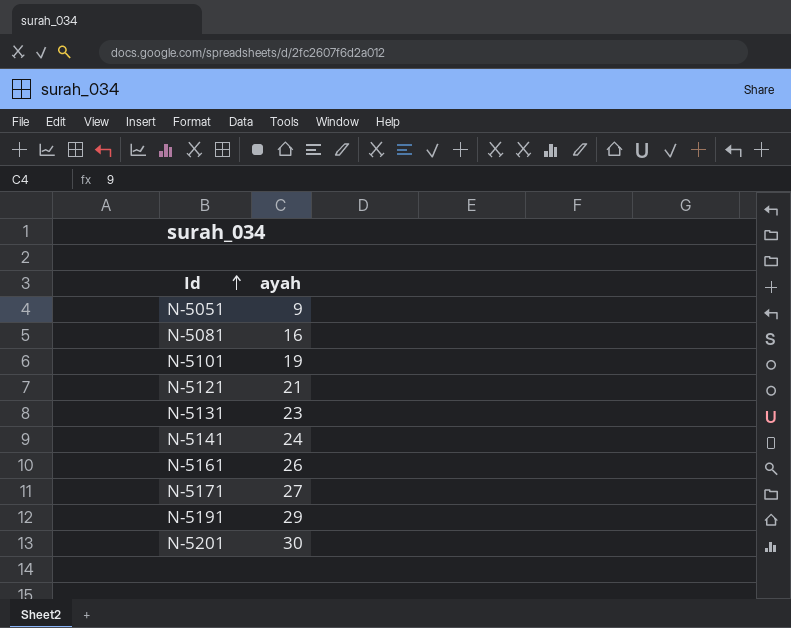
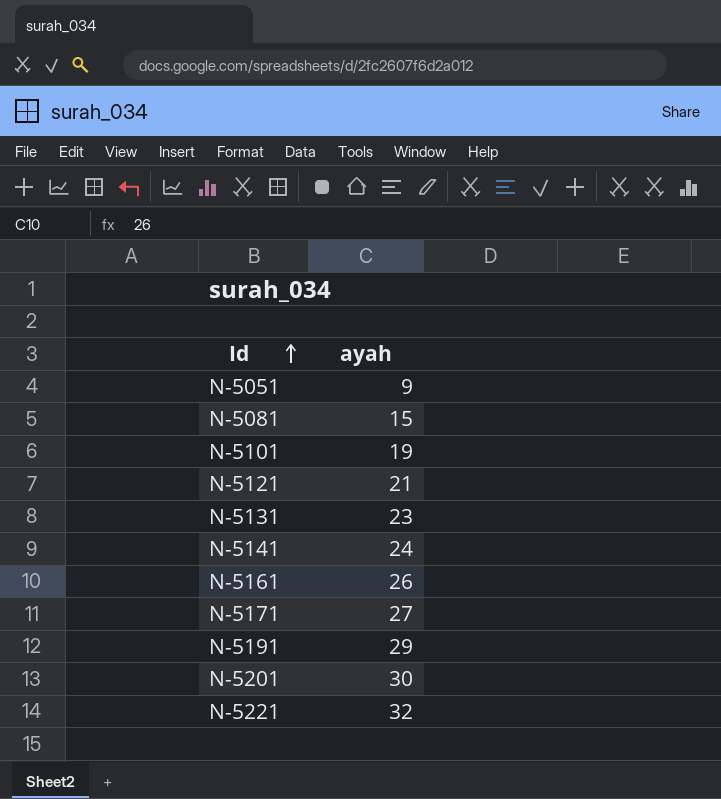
N-5081 | ayah: 16 -> 15
row N-5221: none -> 32

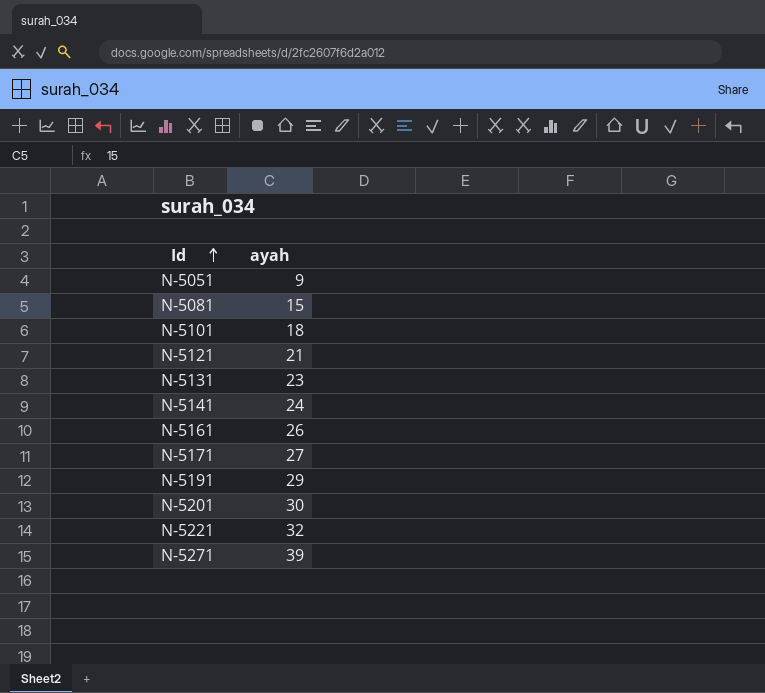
N-5101 | ayah: 19 -> 18
row N-5271: none -> 39

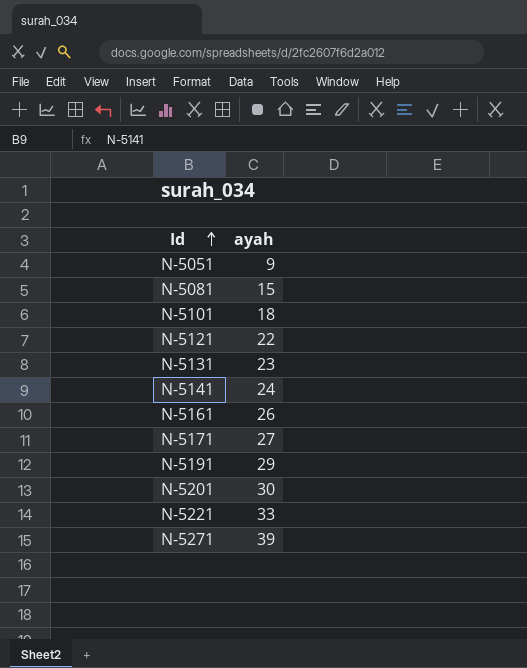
N-5121 | ayah: 21 -> 22
N-5221 | ayah: 32 -> 33

